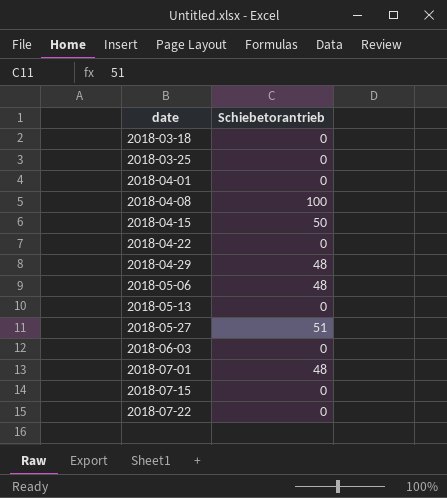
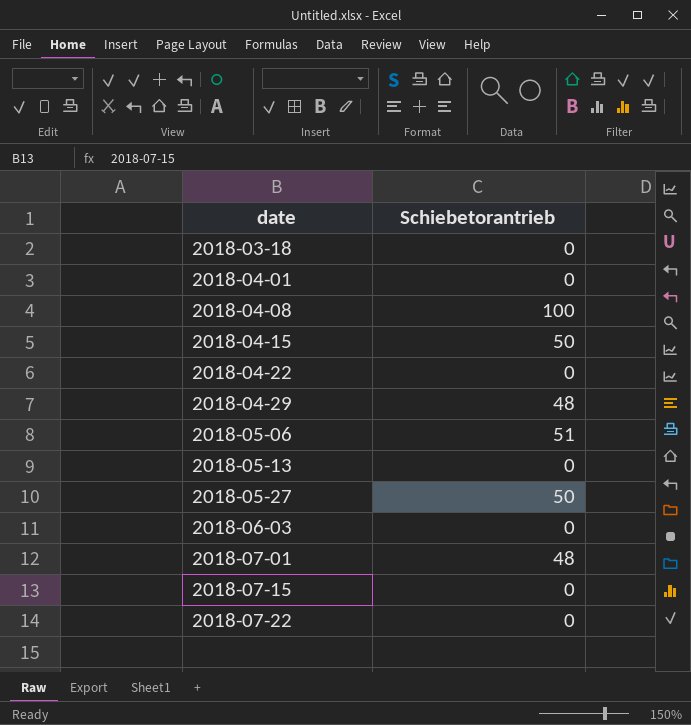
row 2018-03-25: 0 -> none
2018-05-06 | Schiebetorantrieb: 48 -> 51
2018-05-27 | Schiebetorantrieb: 51 -> 50

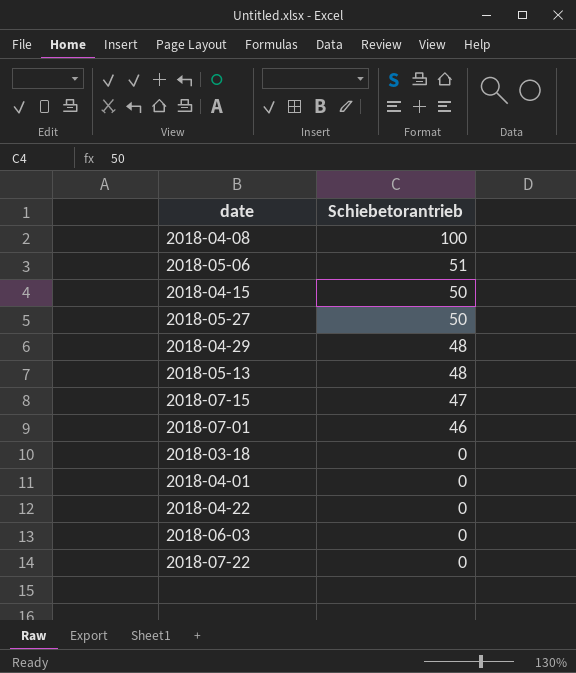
row order: date ascending -> Schiebetorantrieb descending
2018-05-13 | Schiebetorantrieb: 0 -> 48
2018-07-15 | Schiebetorantrieb: 0 -> 47
2018-07-01 | Schiebetorantrieb: 48 -> 46

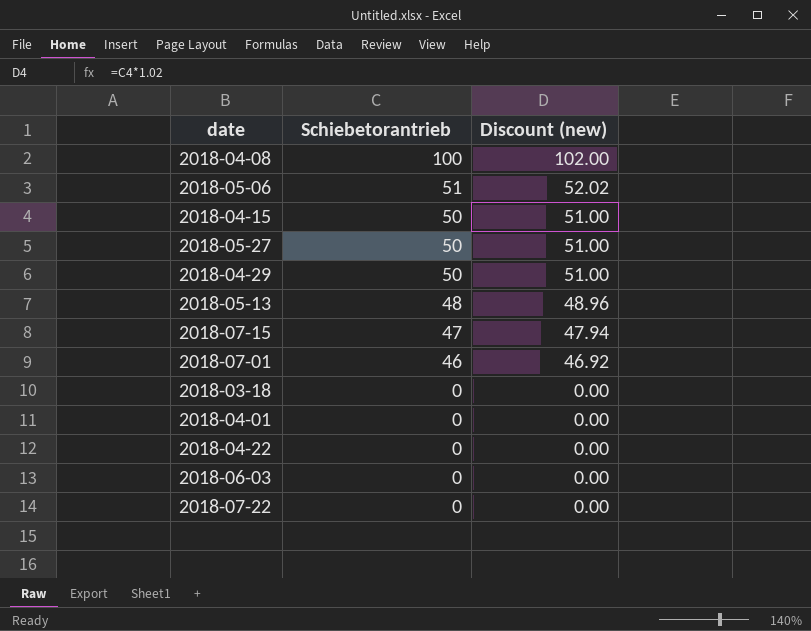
column Discount (new) | formula: none -> [Schiebetorantrieb] * 1.02
2018-04-29 | Schiebetorantrieb: 48 -> 50

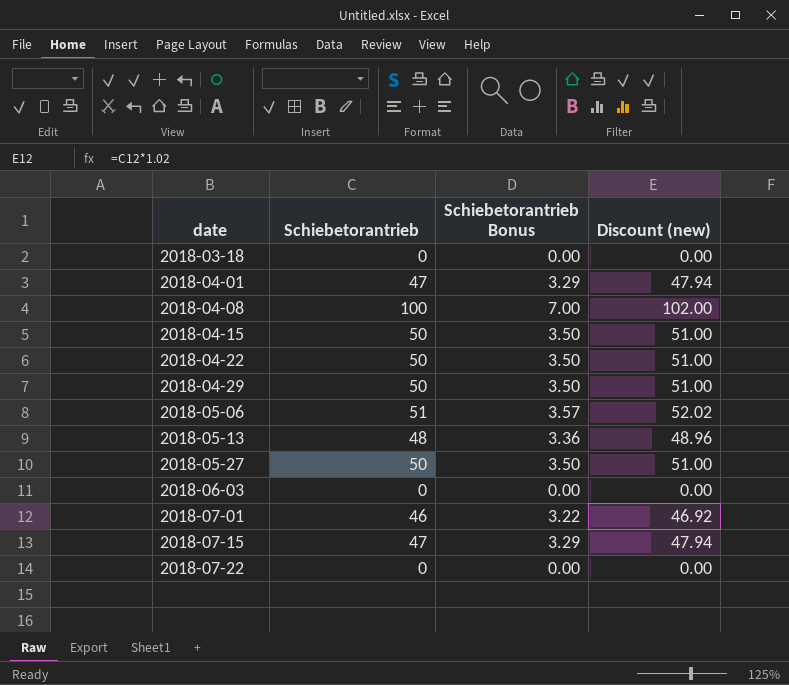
row order: Schiebetorantrieb descending -> date ascending
column Schiebetorantrieb Bonus | formula: none -> [Schiebetorantrieb] * 0.07
2018-04-01 | Schiebetorantrieb: 0 -> 47
2018-04-01 | Discount (new): 0.00 -> 47.94
2018-04-22 | Schiebetorantrieb: 0 -> 50
2018-04-22 | Discount (new): 0.00 -> 51.00

